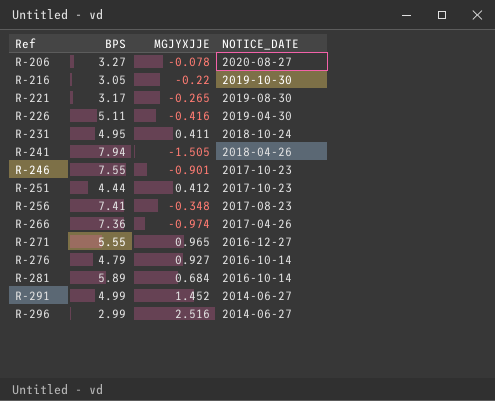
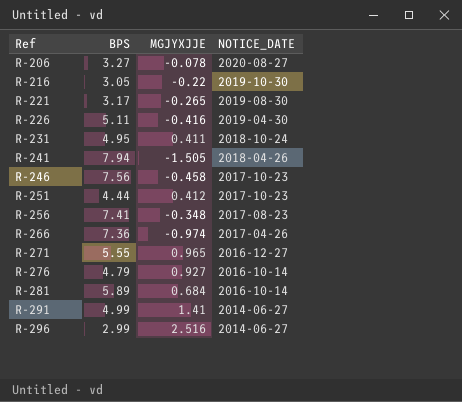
R-246 | BPS: 7.55 -> 7.56
R-246 | MGJYXJJE: -0.901 -> -0.458
R-291 | MGJYXJJE: 1.452 -> 1.41

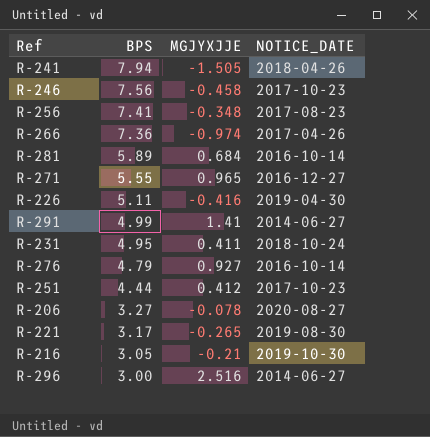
row order: Ref ascending -> BPS descending
R-216 | MGJYXJJE: -0.22 -> -0.21
R-296 | BPS: 2.99 -> 3.00

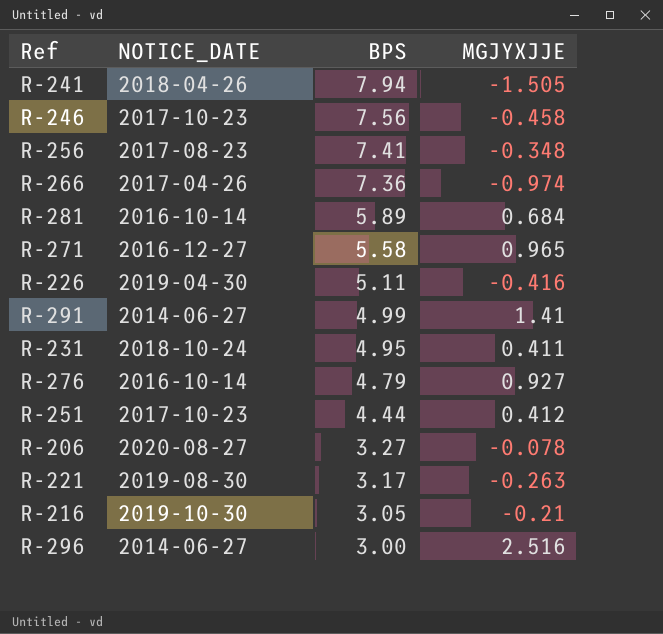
column NOTICE_DATE | position: 4 -> 2
R-271 | BPS: 5.55 -> 5.58
R-221 | MGJYXJJE: -0.265 -> -0.263

